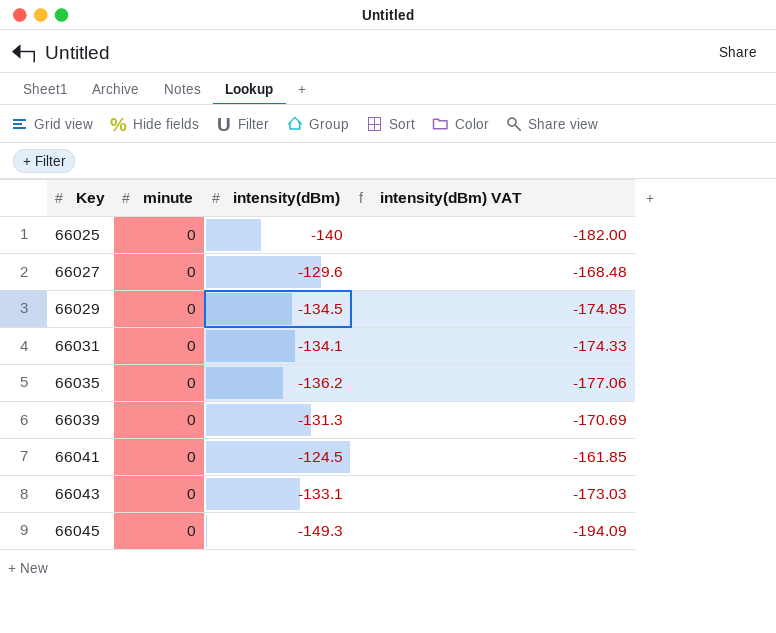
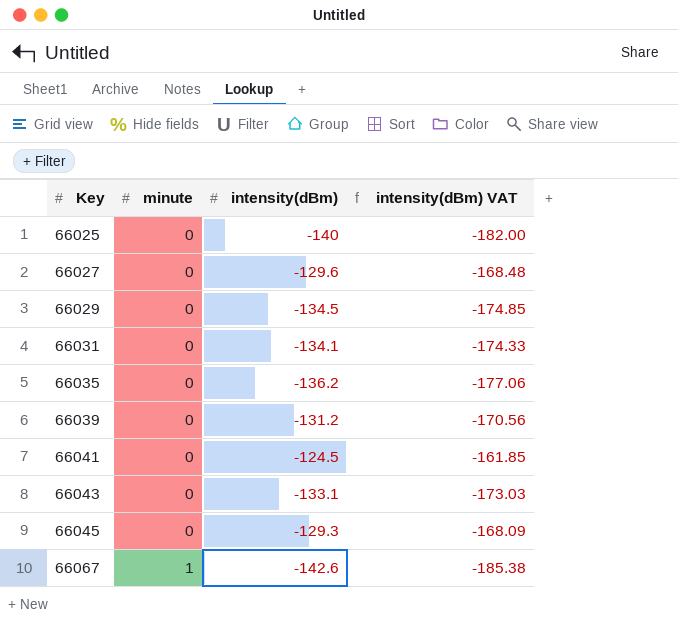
66039 | intensity(dBm): -131.3 -> -131.2
66039 | intensity(dBm) VAT: -170.69 -> -170.56
66045 | intensity(dBm): -149.3 -> -129.3
66045 | intensity(dBm) VAT: -194.09 -> -168.09
row 66067: none -> 1 | -142.6 | -185.38

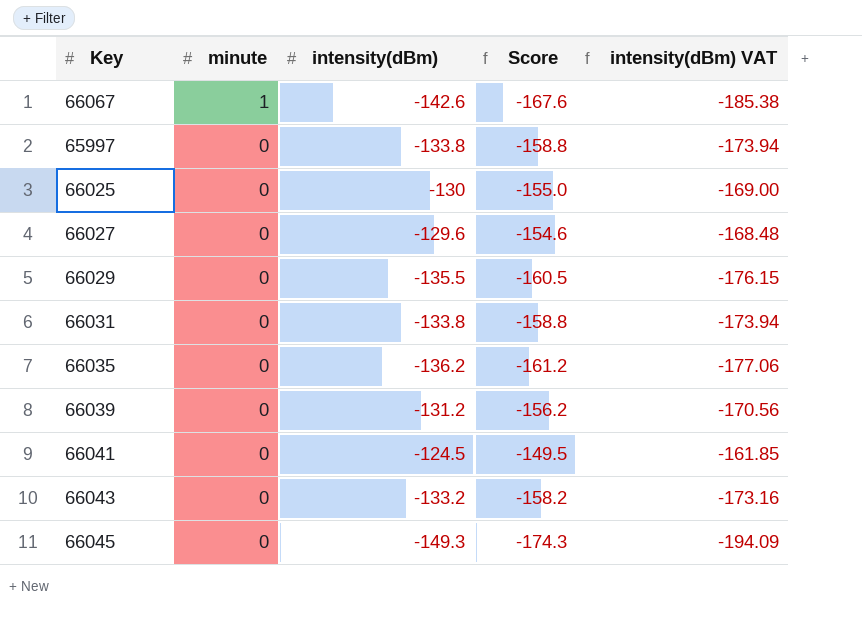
row order: Key ascending -> minute descending
column Score | formula: none -> [intensity(dBm)] - 25
row 65997: none -> 0 | -133.8 | -158.8 | -173.94
66025 | intensity(dBm): -140 -> -130
66025 | intensity(dBm) VAT: -182.00 -> -169.00
66029 | intensity(dBm): -134.5 -> -135.5
66029 | intensity(dBm) VAT: -174.85 -> -176.15
66031 | intensity(dBm): -134.1 -> -133.8
66031 | intensity(dBm) VAT: -174.33 -> -173.94
66043 | intensity(dBm): -133.1 -> -133.2
66043 | intensity(dBm) VAT: -173.03 -> -173.16
66045 | intensity(dBm): -129.3 -> -149.3
66045 | intensity(dBm) VAT: -168.09 -> -194.09

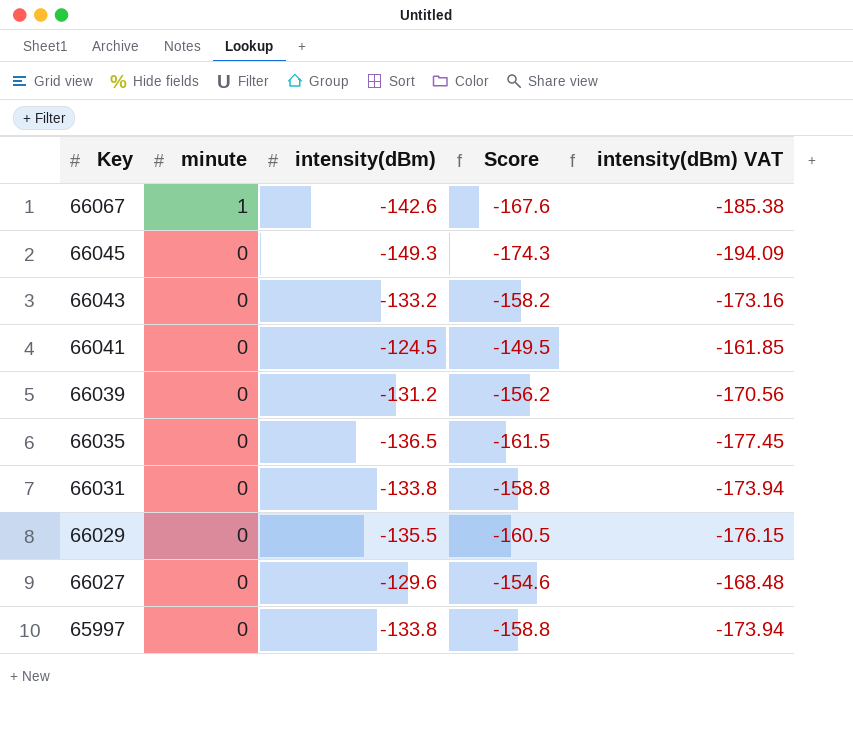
row order: minute descending -> Key descending
row 66025: 0 | -130 | -155.0 | -169.00 -> none
66035 | intensity(dBm): -136.2 -> -136.5
66035 | Score: -161.2 -> -161.5
66035 | intensity(dBm) VAT: -177.06 -> -177.45

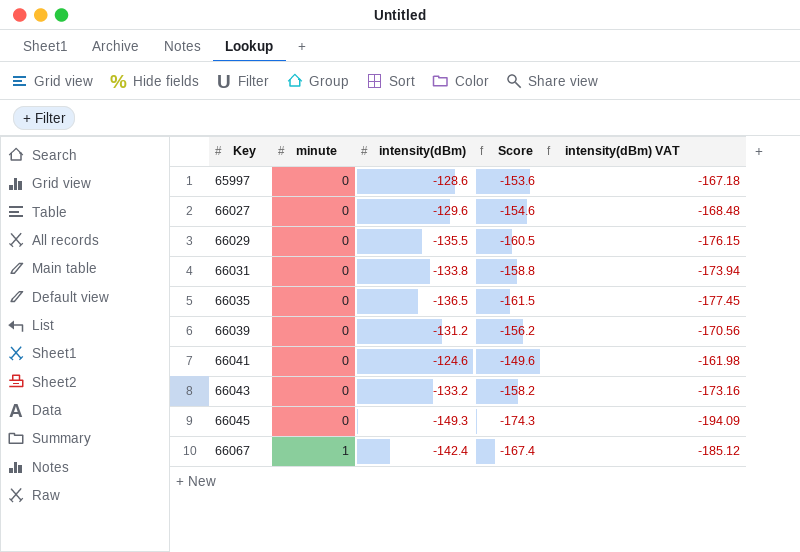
row order: Key descending -> Key ascending
65997 | intensity(dBm): -133.8 -> -128.6
65997 | Score: -158.8 -> -153.6
65997 | intensity(dBm) VAT: -173.94 -> -167.18
66041 | intensity(dBm): -124.5 -> -124.6
66041 | Score: -149.5 -> -149.6
66041 | intensity(dBm) VAT: -161.85 -> -161.98
66067 | intensity(dBm): -142.6 -> -142.4
66067 | Score: -167.6 -> -167.4
66067 | intensity(dBm) VAT: -185.38 -> -185.12

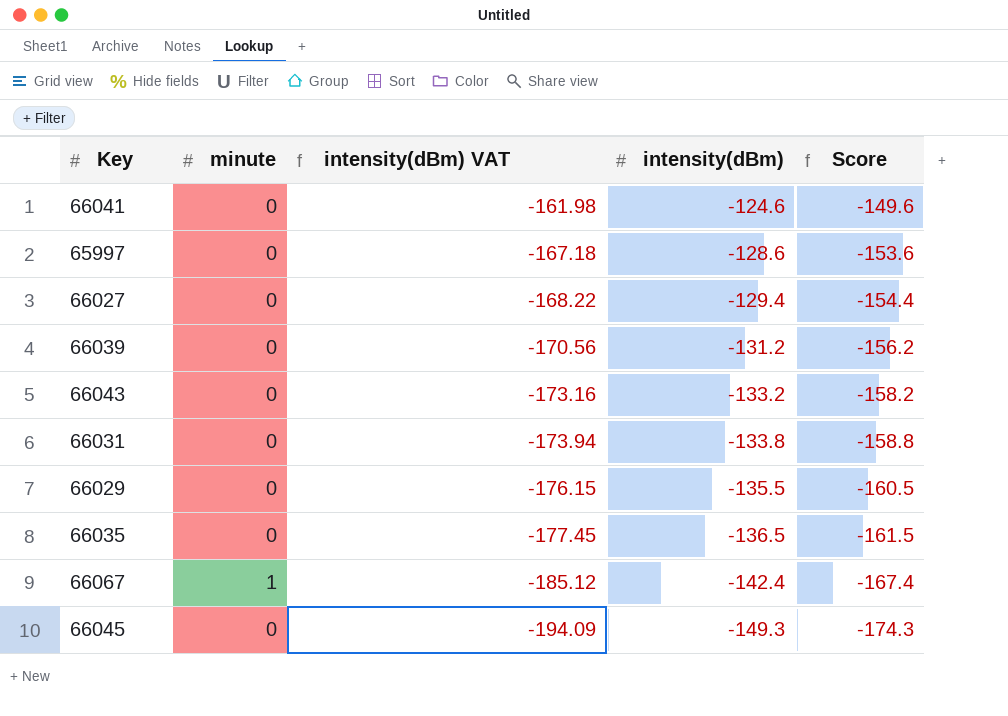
row order: Key ascending -> intensity(dBm) VAT descending
column intensity(dBm) VAT | position: 5 -> 3
66027 | intensity(dBm) VAT: -168.48 -> -168.22
66027 | intensity(dBm): -129.6 -> -129.4
66027 | Score: -154.6 -> -154.4

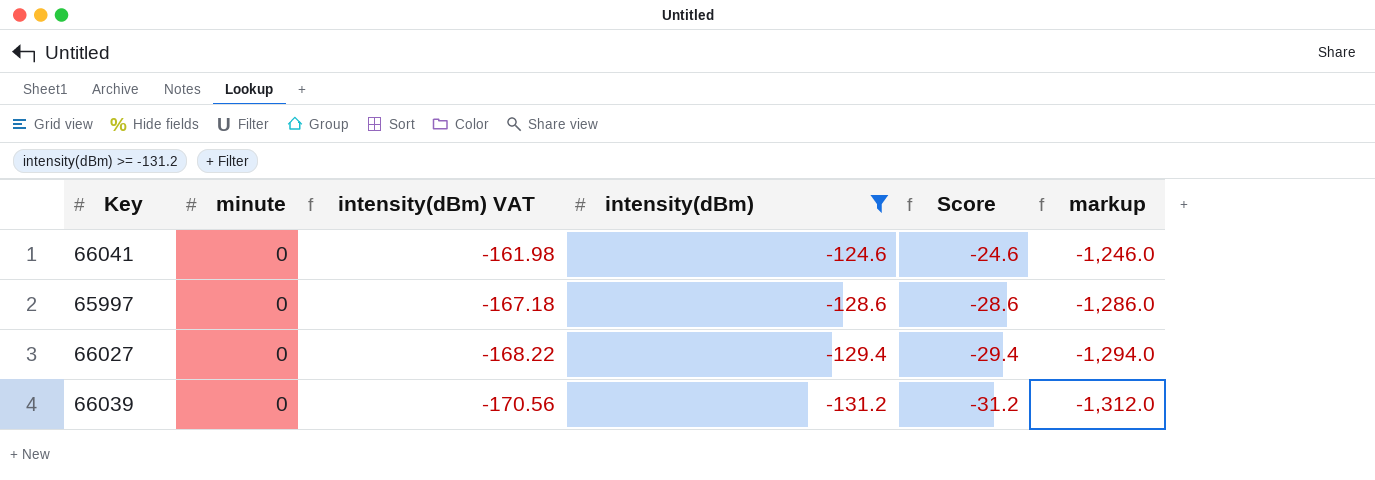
filter: none -> intensity(dBm) >= -131.2
column Score | formula: [intensity(dBm)] - 25 -> [intensity(dBm)] + 100
column markup | formula: none -> [intensity(dBm)] * 10

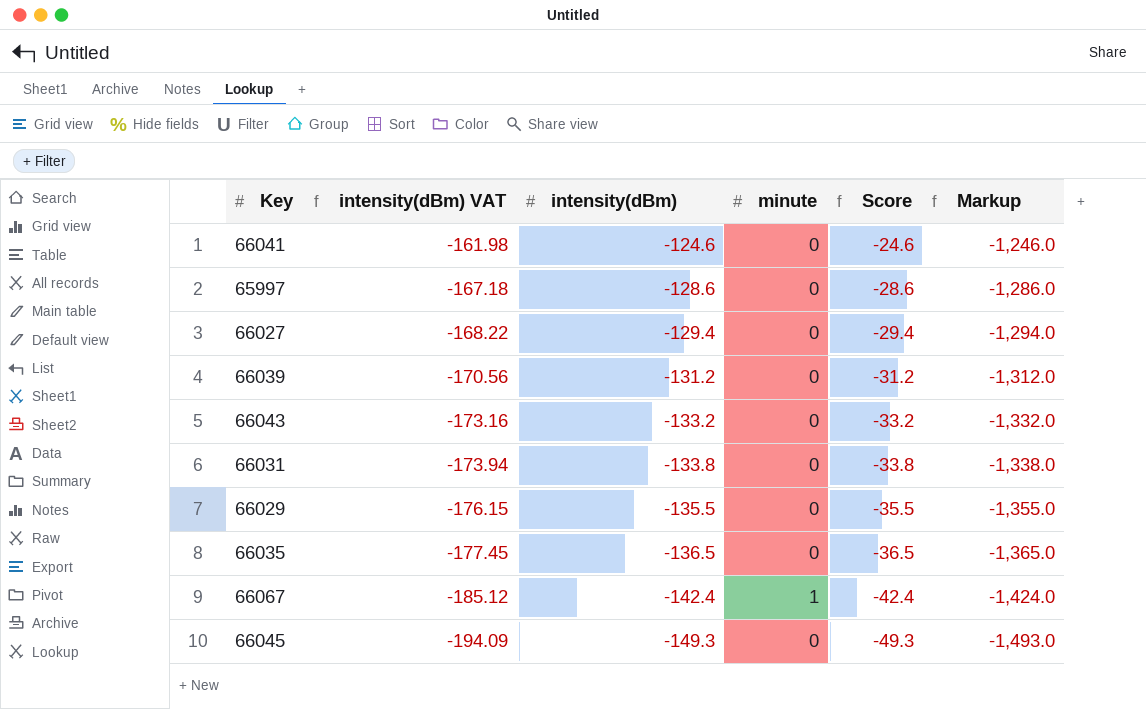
filter: intensity(dBm) >= -131.2 -> none
column minute | position: 2 -> 4
column name: markup -> Markup

